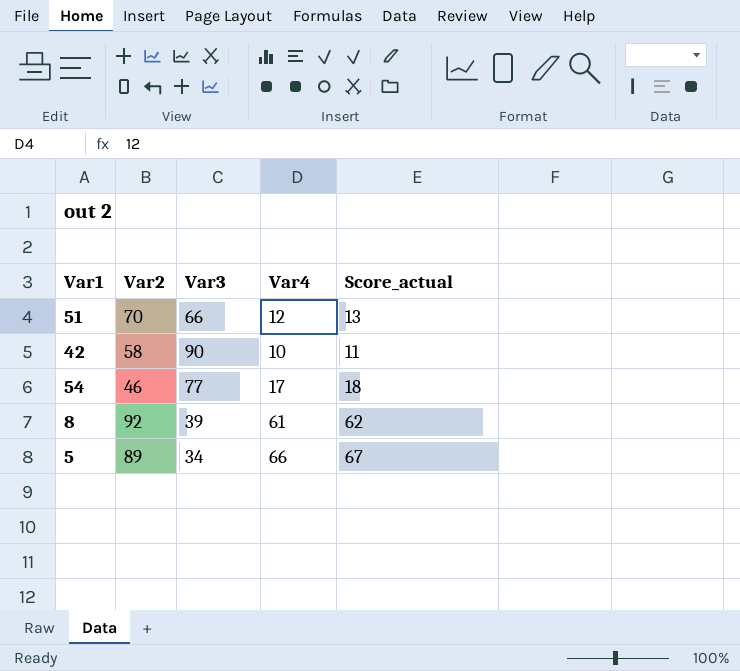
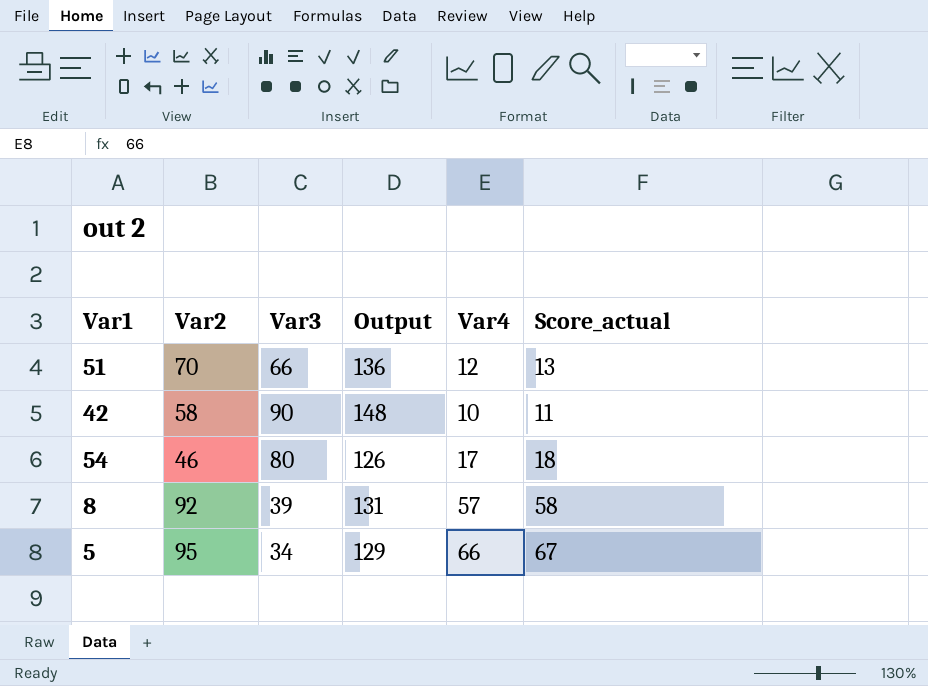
column Output | formula: none -> [Var2] + [Var3]
54 | Var3: 77 -> 80
8 | Var4: 61 -> 57
8 | Score_actual: 62 -> 58
5 | Var2: 89 -> 95

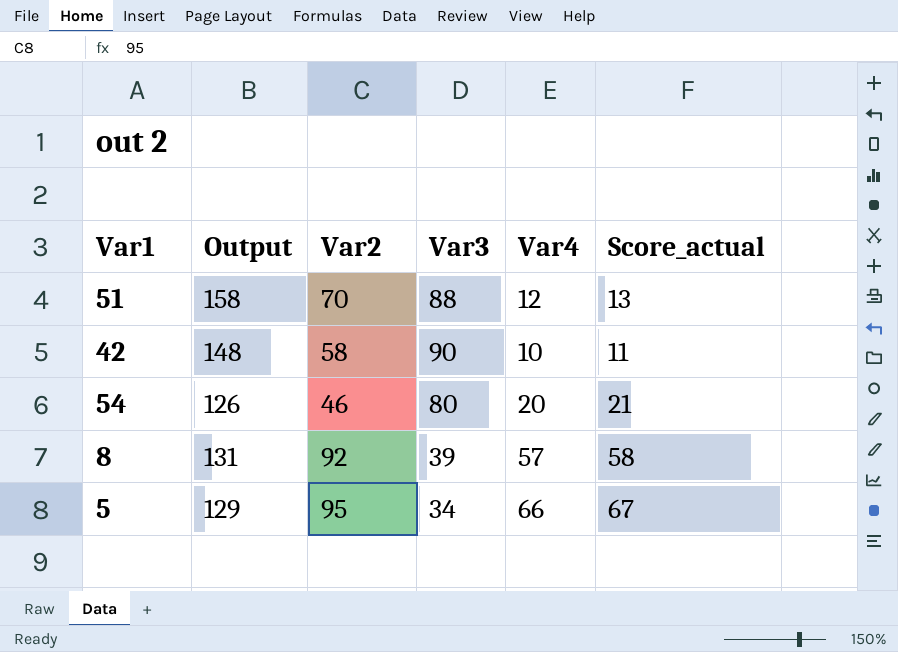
column Output | position: 4 -> 2
51 | Output: 136 -> 158
51 | Var3: 66 -> 88
54 | Var4: 17 -> 20
54 | Score_actual: 18 -> 21

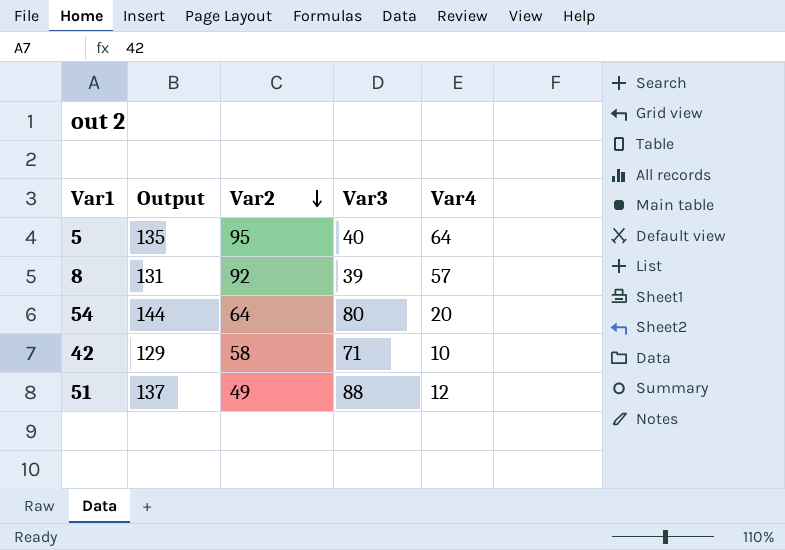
row order: none -> Var2 descending
column Score_actual | formula: [Var4] + 1 -> none
5 | Output: 129 -> 135
5 | Var3: 34 -> 40
5 | Var4: 66 -> 64
54 | Output: 126 -> 144
54 | Var2: 46 -> 64
42 | Output: 148 -> 129
42 | Var3: 90 -> 71
51 | Output: 158 -> 137
51 | Var2: 70 -> 49

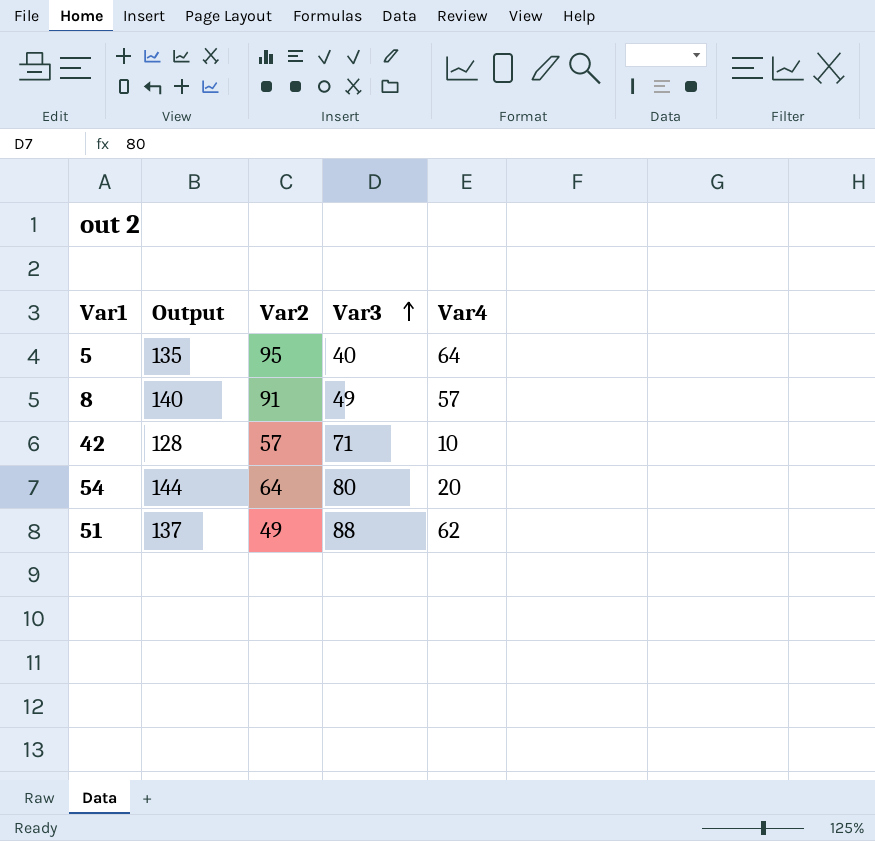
row order: Var2 descending -> Var3 ascending
8 | Output: 131 -> 140
8 | Var2: 92 -> 91
8 | Var3: 39 -> 49
42 | Output: 129 -> 128
42 | Var2: 58 -> 57
51 | Var4: 12 -> 62

